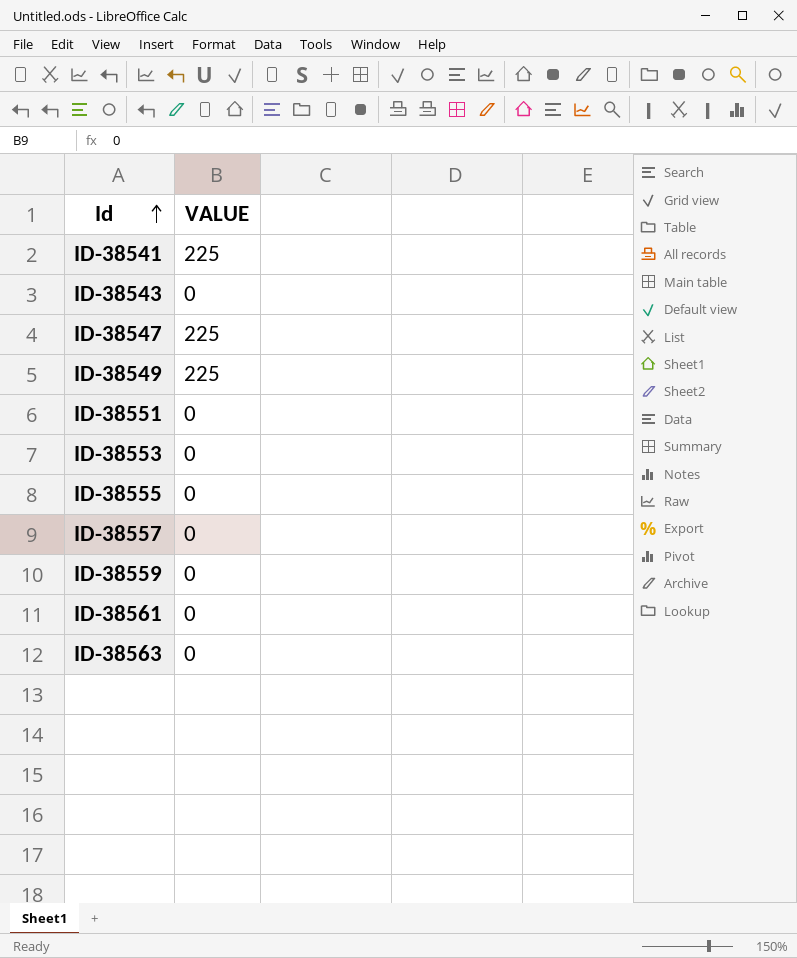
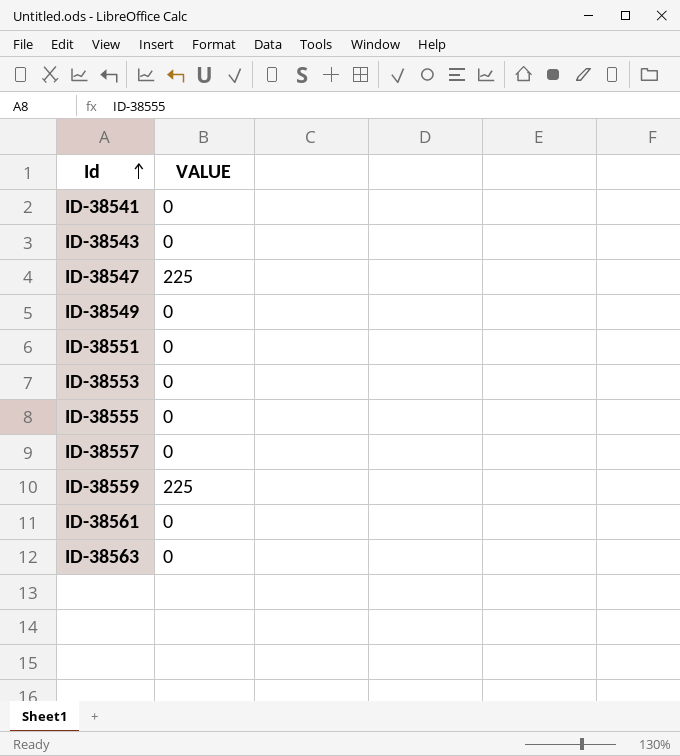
ID-38541 | VALUE: 225 -> 0
ID-38549 | VALUE: 225 -> 0
ID-38559 | VALUE: 0 -> 225

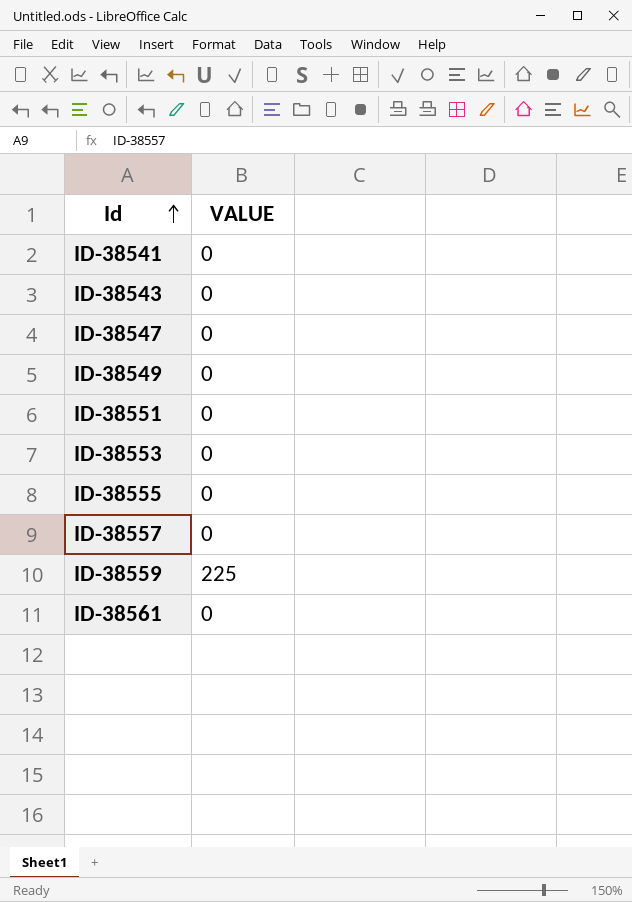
row ID-38563: 0 -> none
ID-38547 | VALUE: 225 -> 0

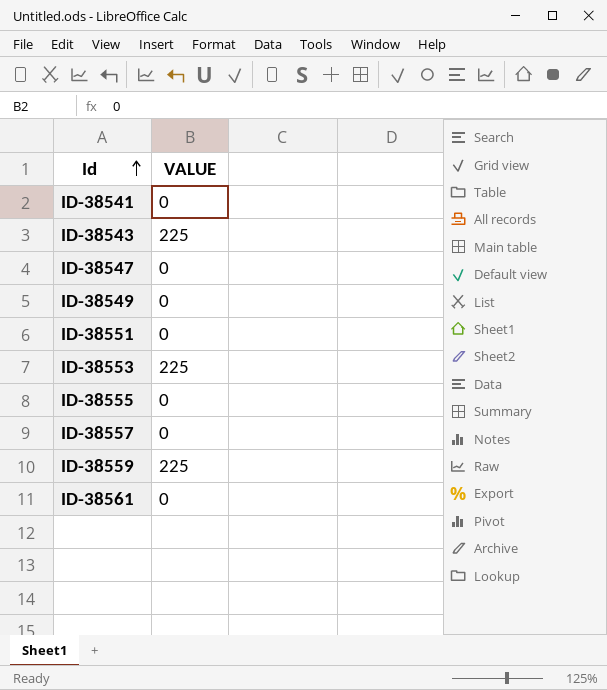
ID-38543 | VALUE: 0 -> 225
ID-38553 | VALUE: 0 -> 225

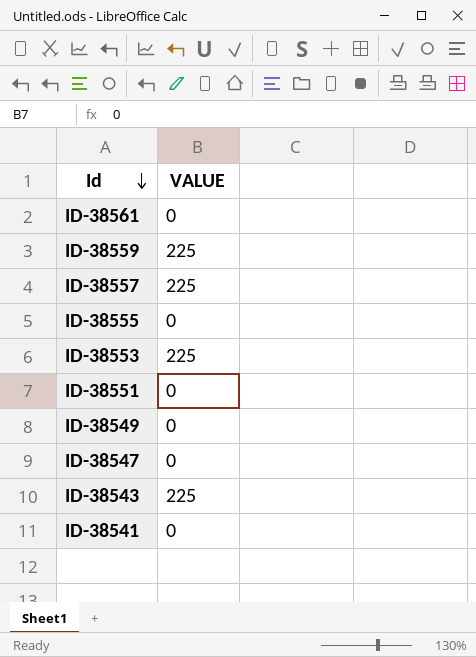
row order: Id ascending -> Id descending
ID-38557 | VALUE: 0 -> 225

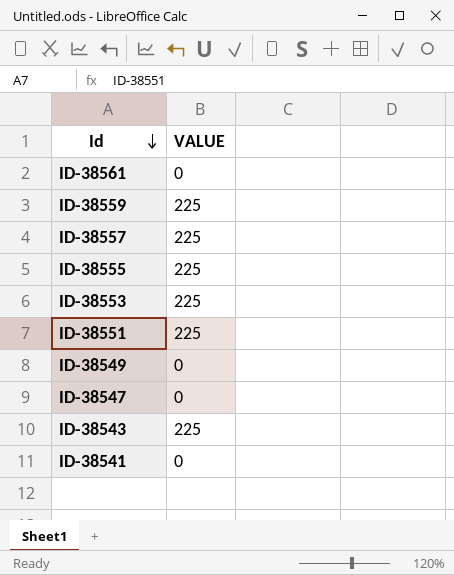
ID-38555 | VALUE: 0 -> 225
ID-38551 | VALUE: 0 -> 225

